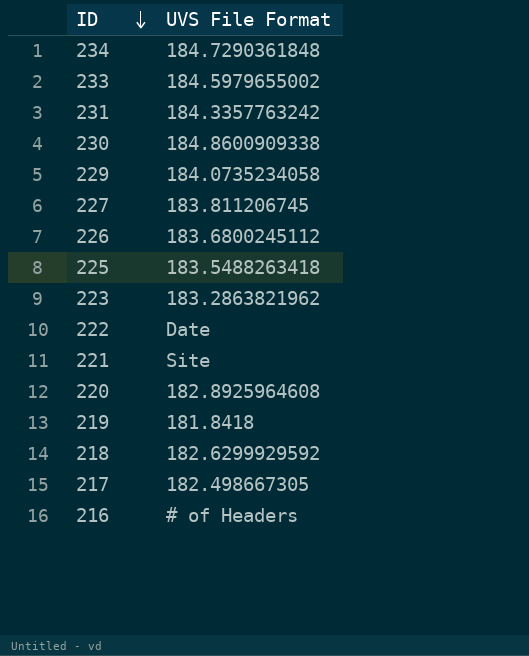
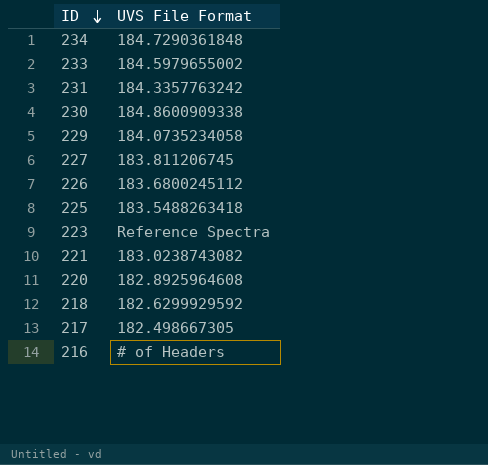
row 222: Date -> none
row 219: 181.8418 -> none
223 | UVS File Format: 183.2863821962 -> Reference Spectra
221 | UVS File Format: Site -> 183.0238743082

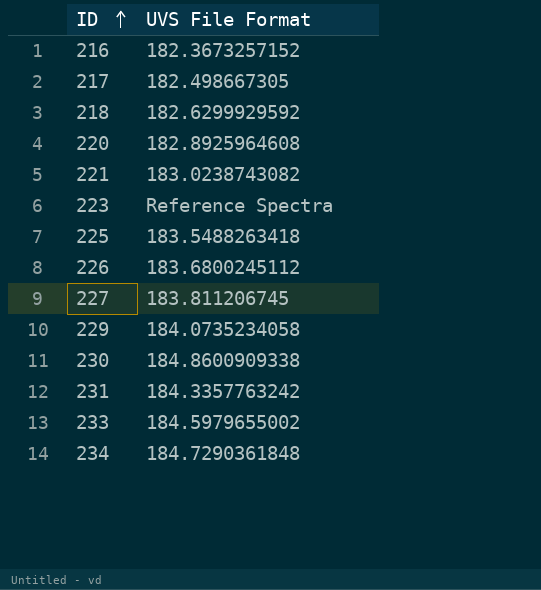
row order: ID descending -> ID ascending
216 | UVS File Format: # of Headers -> 182.3673257152

